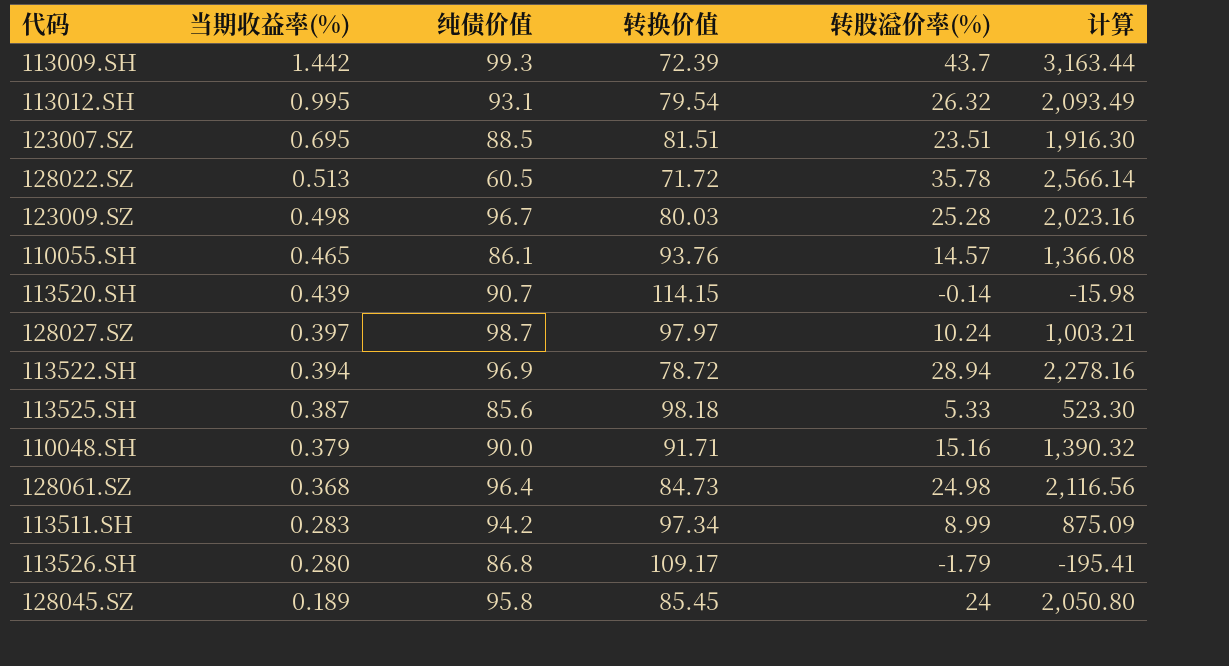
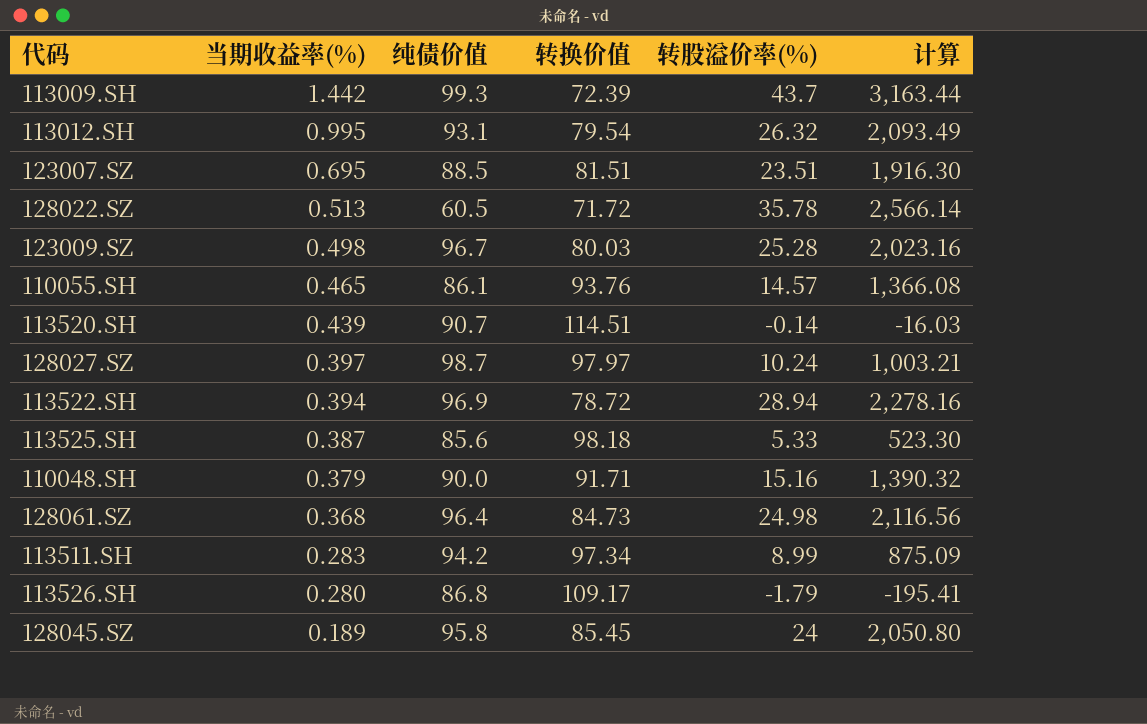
113520.SH | 转换价值: 114.15 -> 114.51
113520.SH | 计算: -15.98 -> -16.03

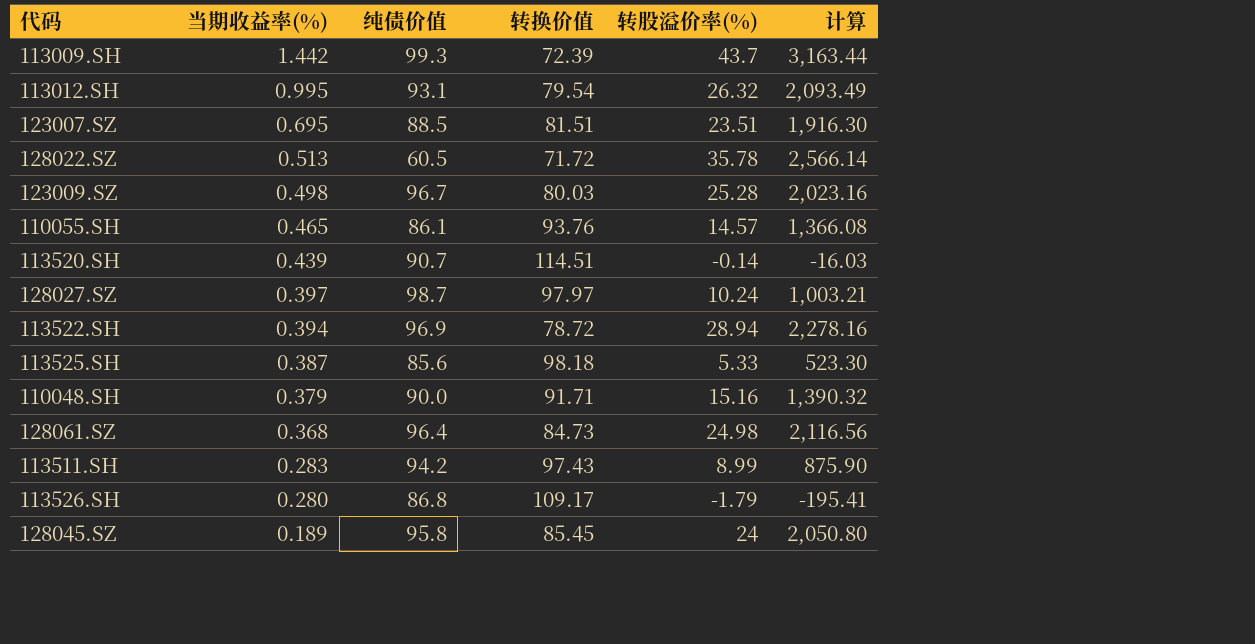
113511.SH | 转换价值: 97.34 -> 97.43
113511.SH | 计算: 875.09 -> 875.90

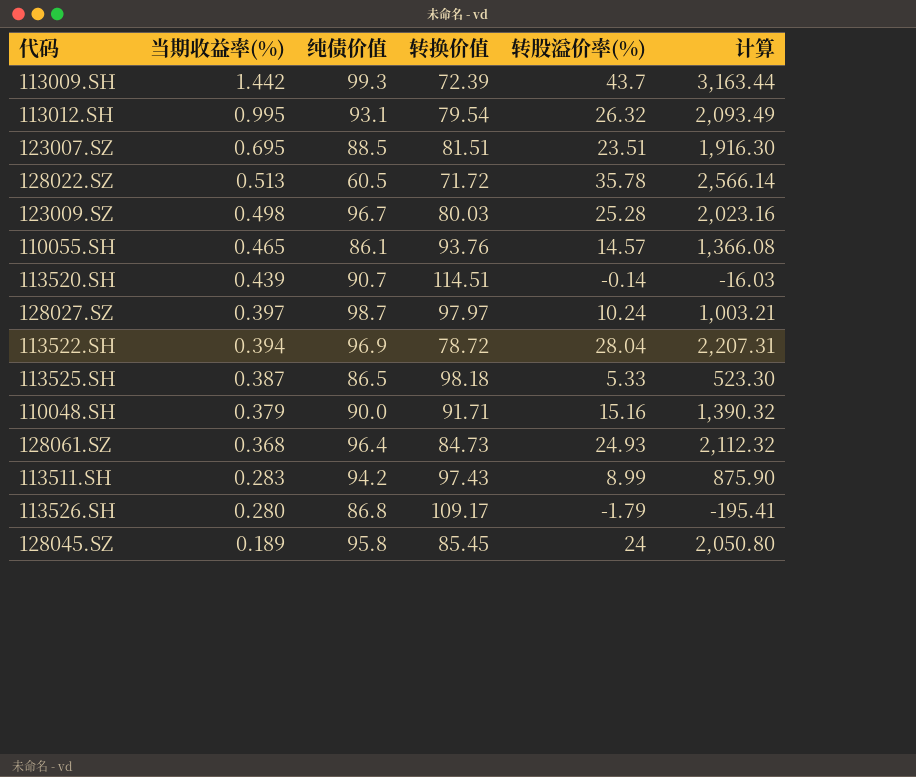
113522.SH | 转股溢价率(%): 28.94 -> 28.04
113522.SH | 计算: 2,278.16 -> 2,207.31
113525.SH | 纯债价值: 85.6 -> 86.5
128061.SZ | 转股溢价率(%): 24.98 -> 24.93
128061.SZ | 计算: 2,116.56 -> 2,112.32

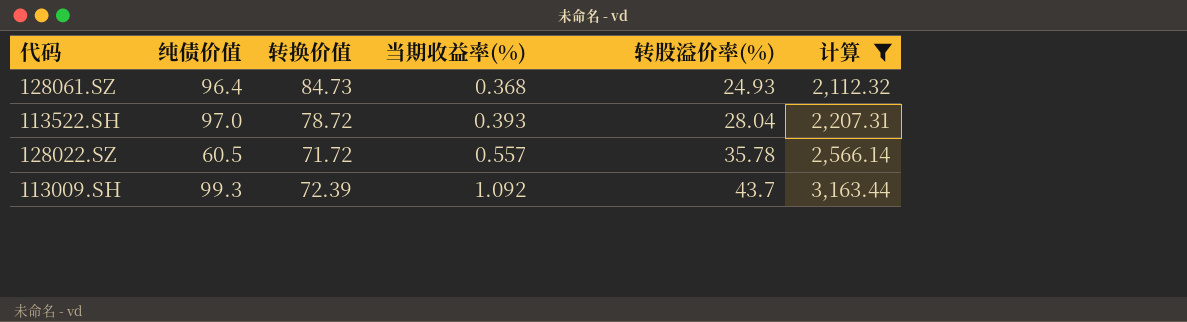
filter: none -> 计算 >= 2,112.32
row order: 当期收益率(%) descending -> 当期收益率(%) ascending
column 当期收益率(%) | position: 2 -> 4
113522.SH | 纯债价值: 96.9 -> 97.0
113522.SH | 当期收益率(%): 0.394 -> 0.393
128022.SZ | 当期收益率(%): 0.513 -> 0.557
113009.SH | 当期收益率(%): 1.442 -> 1.092

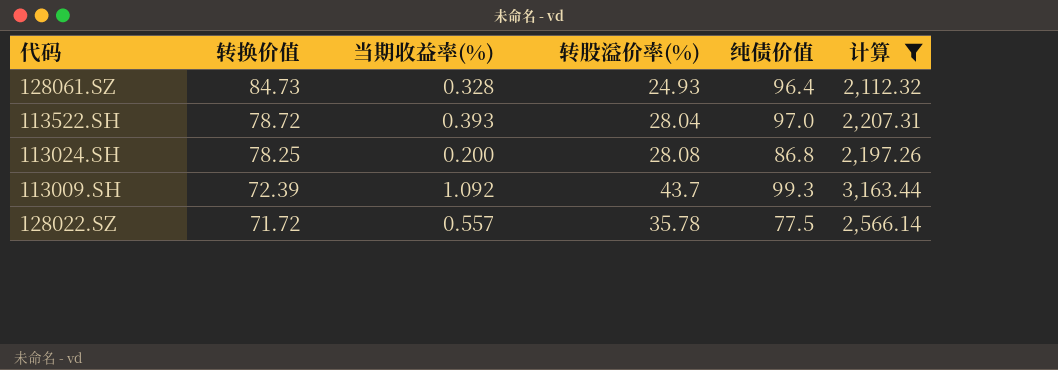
row order: 当期收益率(%) ascending -> 转换价值 descending
column 纯债价值 | position: 2 -> 5
128061.SZ | 当期收益率(%): 0.368 -> 0.328
row 113024.SH: none -> 78.25 | 0.200 | 28.08 | 86.8 | 2,197.26
128022.SZ | 纯债价值: 60.5 -> 77.5

